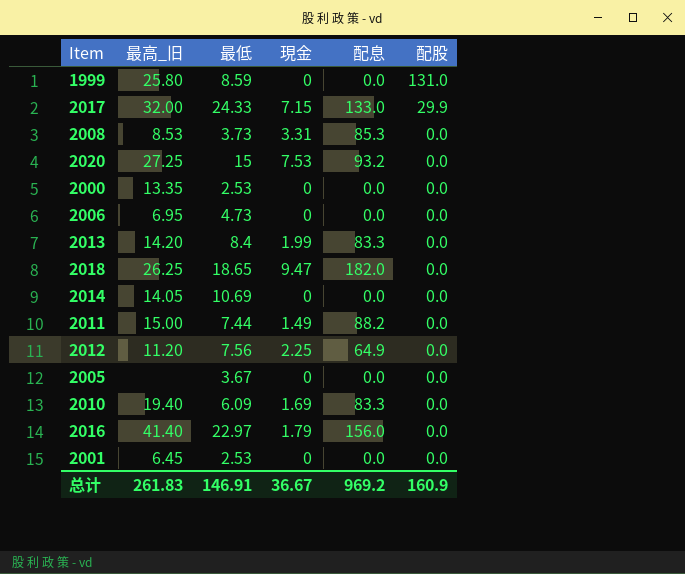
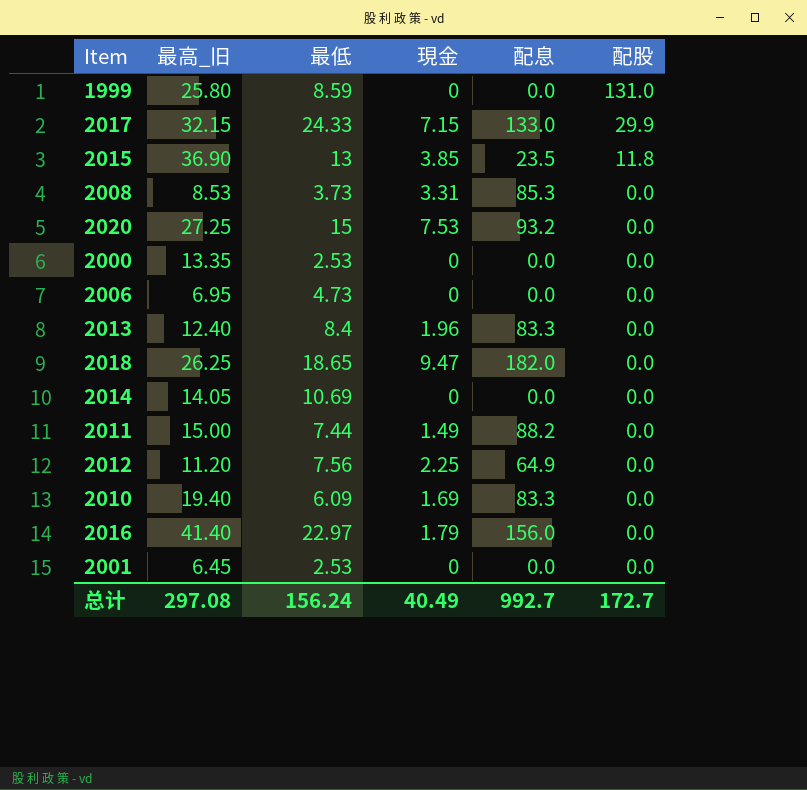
row 2005: none | 3.67 | 0 | 0.0 | 0.0 -> none
2017 | 最高_旧: 32.00 -> 32.15
row 2015: none -> 36.90 | 13 | 3.85 | 23.5 | 11.8
2013 | 最高_旧: 14.20 -> 12.40
2013 | 現金: 1.99 -> 1.96
总计 | 最高_旧: 261.83 -> 297.08
总计 | 最低: 146.91 -> 156.24
总计 | 現金: 36.67 -> 40.49
总计 | 配息: 969.2 -> 992.7
总计 | 配股: 160.9 -> 172.7

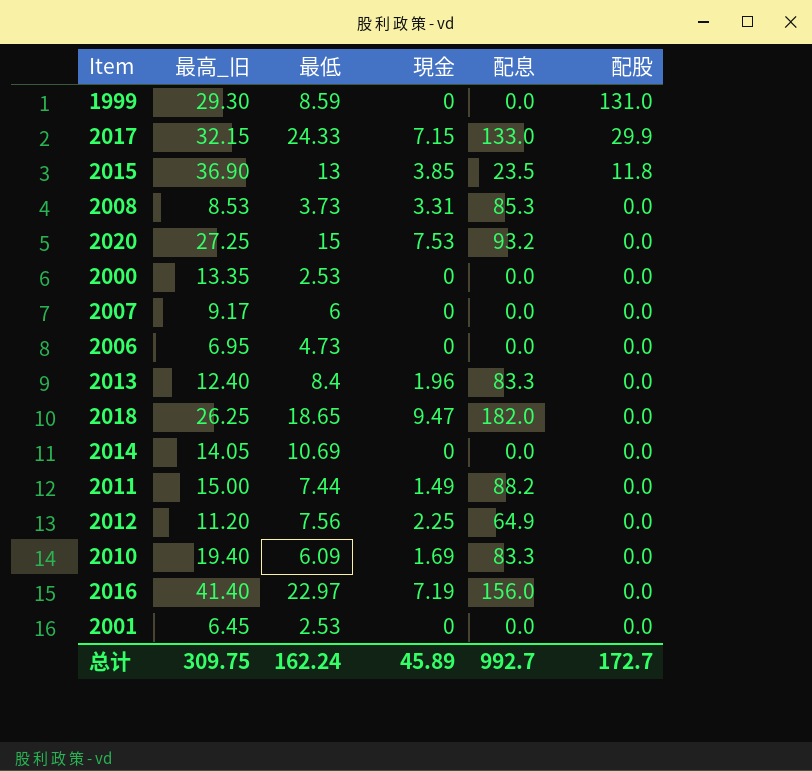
1999 | 最高_旧: 25.80 -> 29.30
row 2007: none -> 9.17 | 6 | 0 | 0.0 | 0.0
2016 | 現金: 1.79 -> 7.19
总计 | 最高_旧: 297.08 -> 309.75
总计 | 最低: 156.24 -> 162.24
总计 | 現金: 40.49 -> 45.89

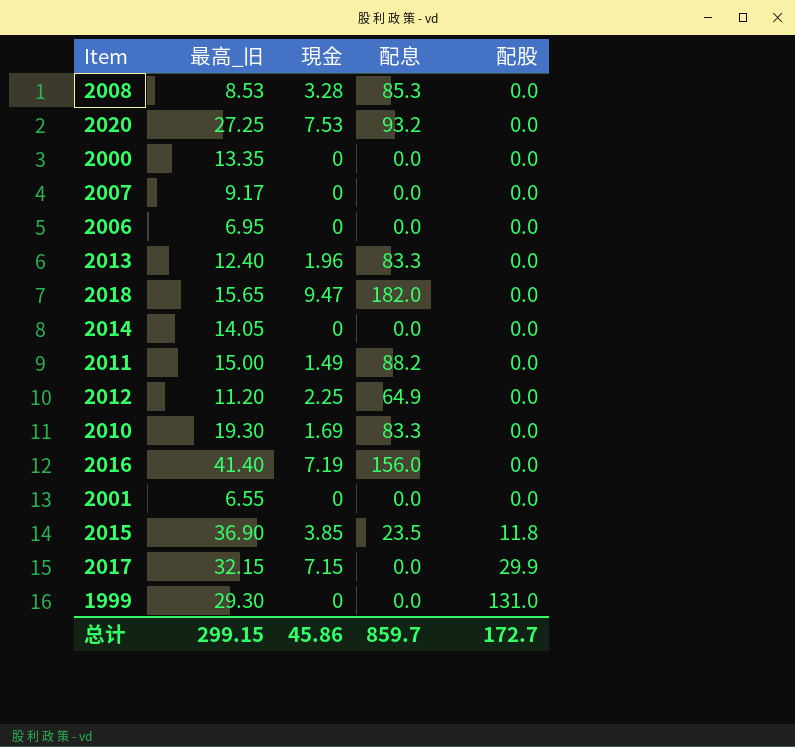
row order: 配股 descending -> 配股 ascending
column 最低 | position: 3 -> none
2008 | 現金: 3.31 -> 3.28
2018 | 最高_旧: 26.25 -> 15.65
2010 | 最高_旧: 19.40 -> 19.30
2001 | 最高_旧: 6.45 -> 6.55
2017 | 配息: 133.0 -> 0.0
总计 | 最高_旧: 309.75 -> 299.15
总计 | 現金: 45.89 -> 45.86
总计 | 配息: 992.7 -> 859.7

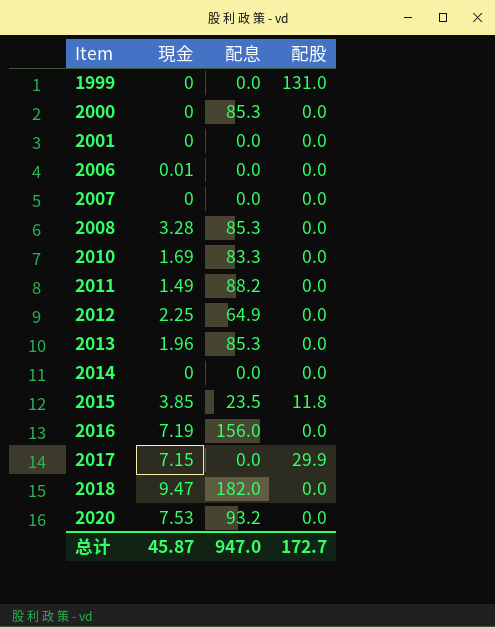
row order: 配股 ascending -> Item ascending
column 最高_旧 | position: 2 -> none
2000 | 配息: 0.0 -> 85.3
2006 | 現金: 0 -> 0.01
2013 | 配息: 83.3 -> 85.3
总计 | 現金: 45.86 -> 45.87
总计 | 配息: 859.7 -> 947.0

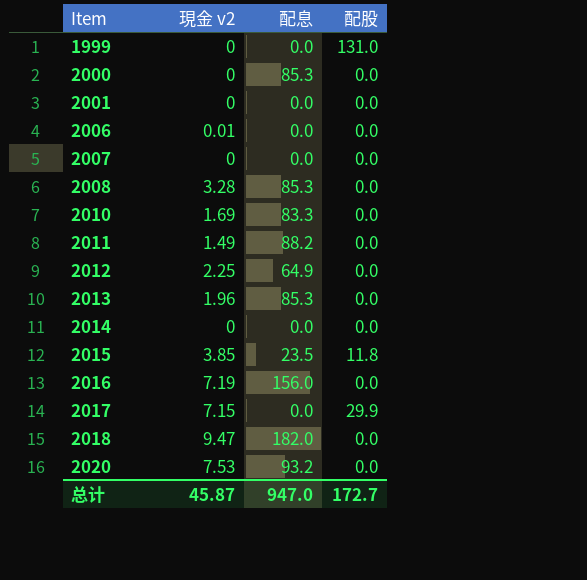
column name: 現金 -> 現金 v2

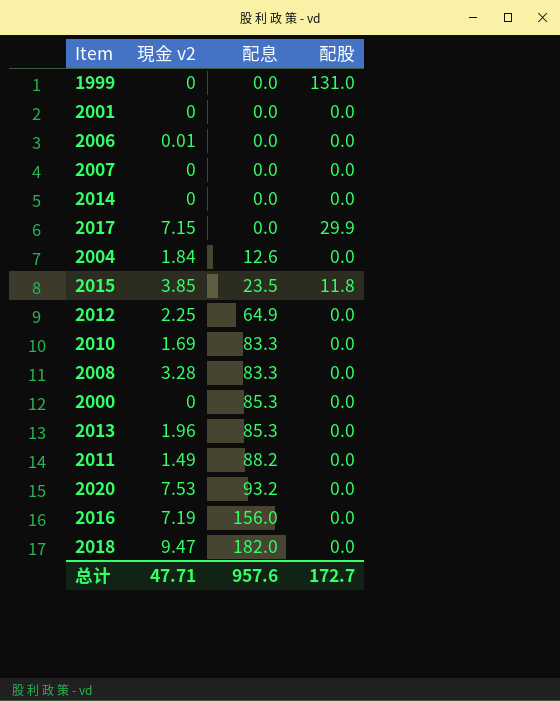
row order: Item ascending -> 配息 ascending
row 2004: none -> 1.84 | 12.6 | 0.0
2008 | 配息: 85.3 -> 83.3
总计 | 現金 v2: 45.87 -> 47.71
总计 | 配息: 947.0 -> 957.6

